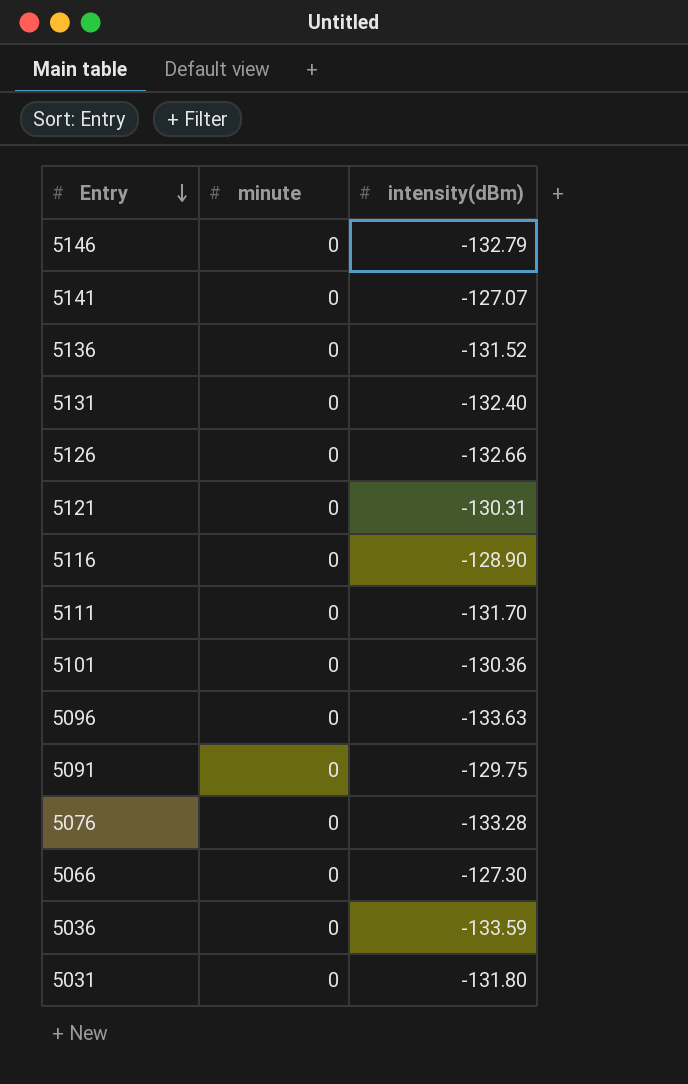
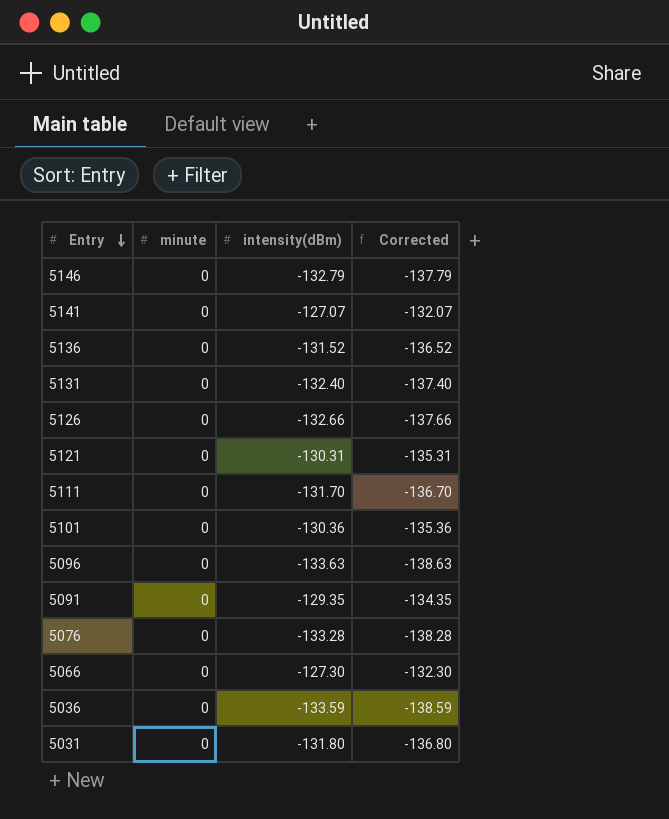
column Corrected | formula: none -> [intensity(dBm)] - 5
row 5116: 0 | -128.90 -> none
5091 | intensity(dBm): -129.75 -> -129.35

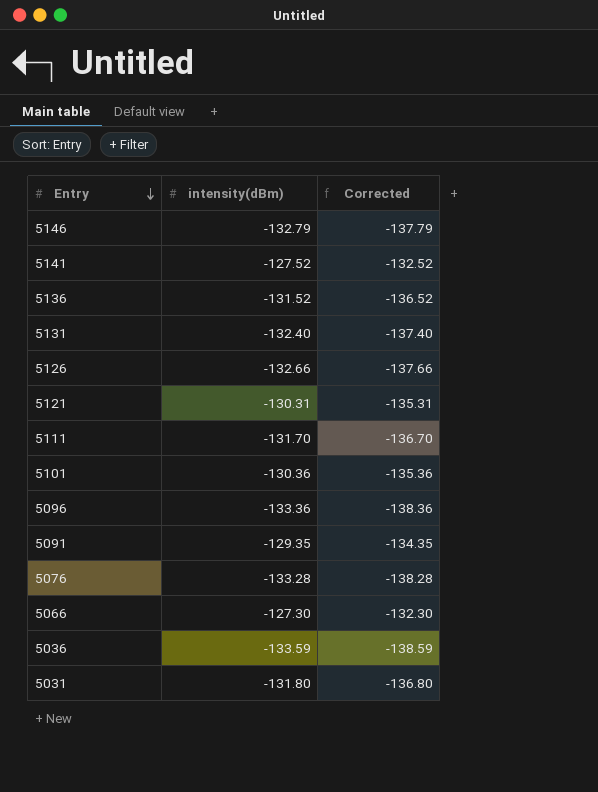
column minute | position: 2 -> none
5141 | intensity(dBm): -127.07 -> -127.52
5141 | Corrected: -132.07 -> -132.52
5096 | intensity(dBm): -133.63 -> -133.36
5096 | Corrected: -138.63 -> -138.36

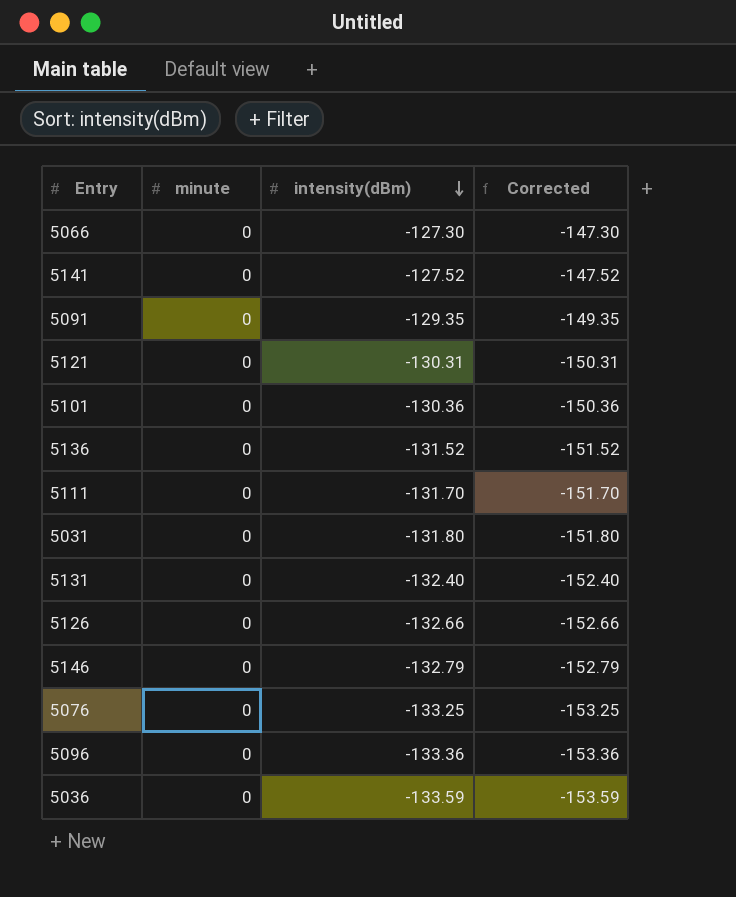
row order: Entry descending -> intensity(dBm) descending
column minute | position: none -> 2
column Corrected | formula: [intensity(dBm)] - 5 -> [intensity(dBm)] - 20
5076 | intensity(dBm): -133.28 -> -133.25

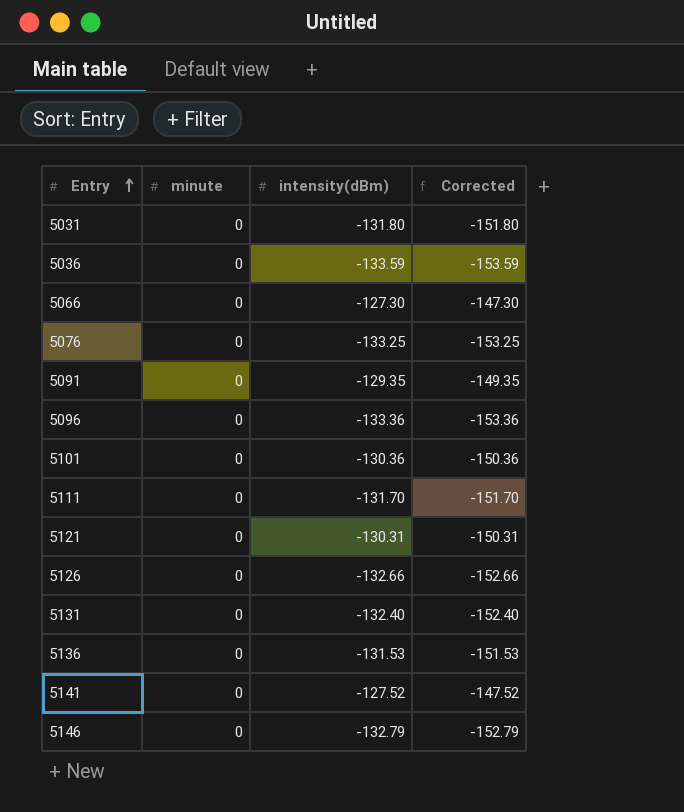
row order: intensity(dBm) descending -> Entry ascending
5136 | intensity(dBm): -131.52 -> -131.53
5136 | Corrected: -151.52 -> -151.53

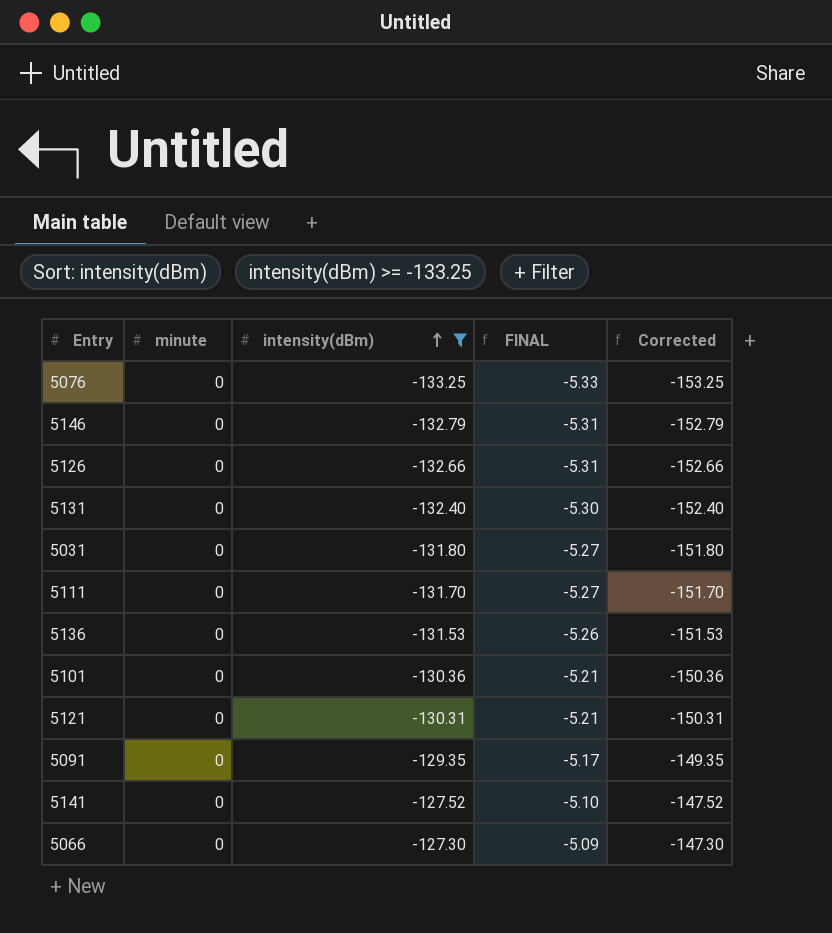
filter: none -> intensity(dBm) >= -133.25
row order: Entry ascending -> intensity(dBm) ascending
column FINAL | formula: none -> [intensity(dBm)] * 0.04

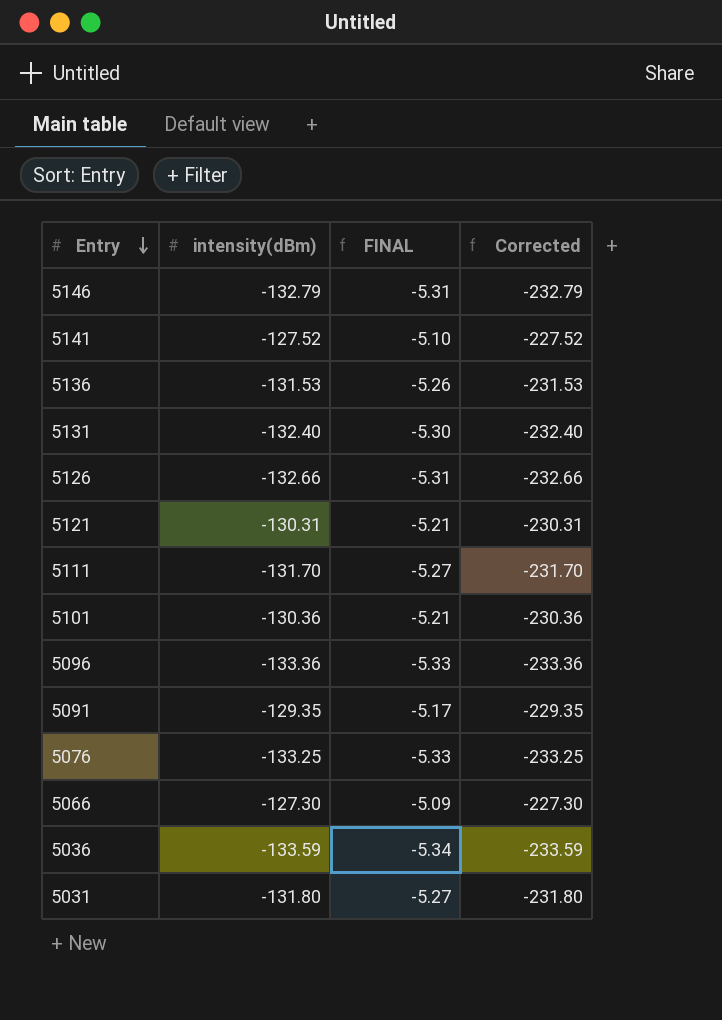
filter: intensity(dBm) >= -133.25 -> none
row order: intensity(dBm) ascending -> Entry descending
column minute | position: 2 -> none
column Corrected | formula: [intensity(dBm)] - 20 -> [intensity(dBm)] - 100

